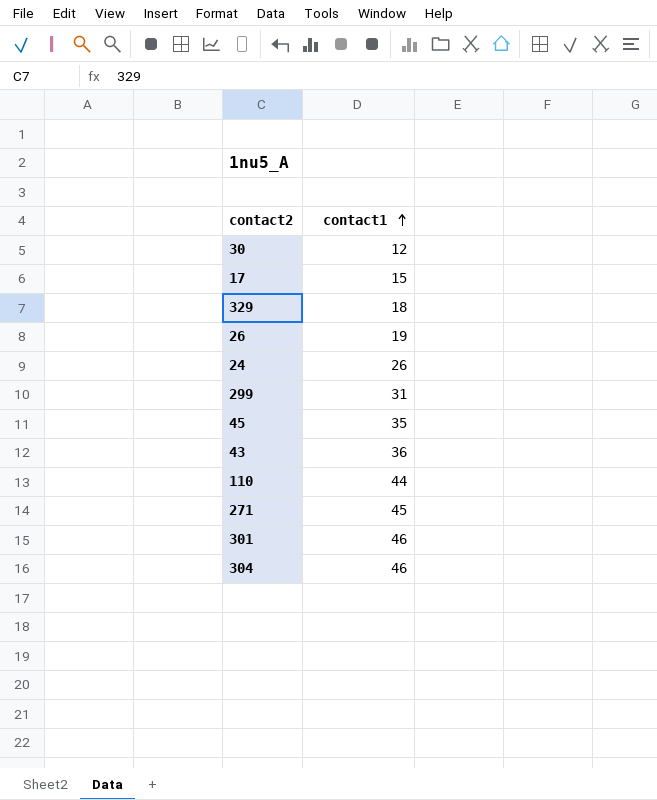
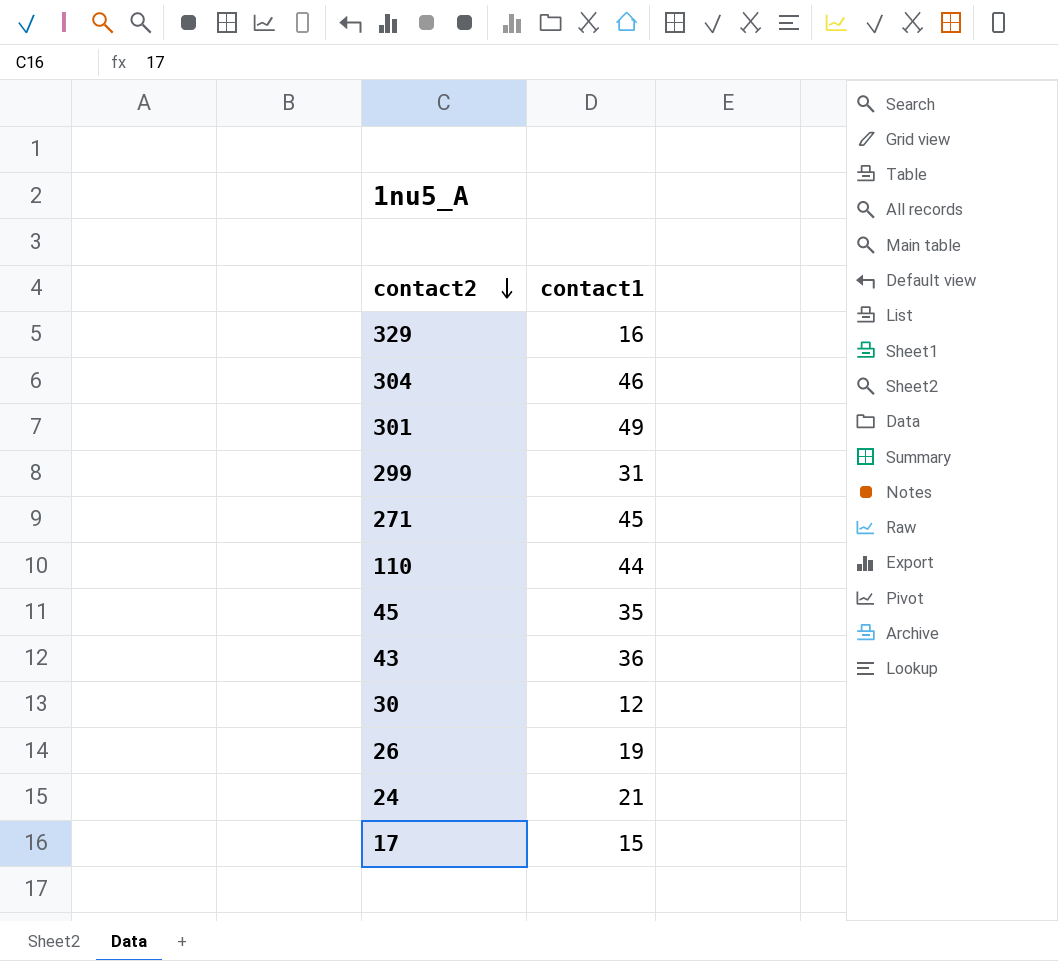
row order: contact1 ascending -> contact2 descending
329 | contact1: 18 -> 16
301 | contact1: 46 -> 49
24 | contact1: 26 -> 21

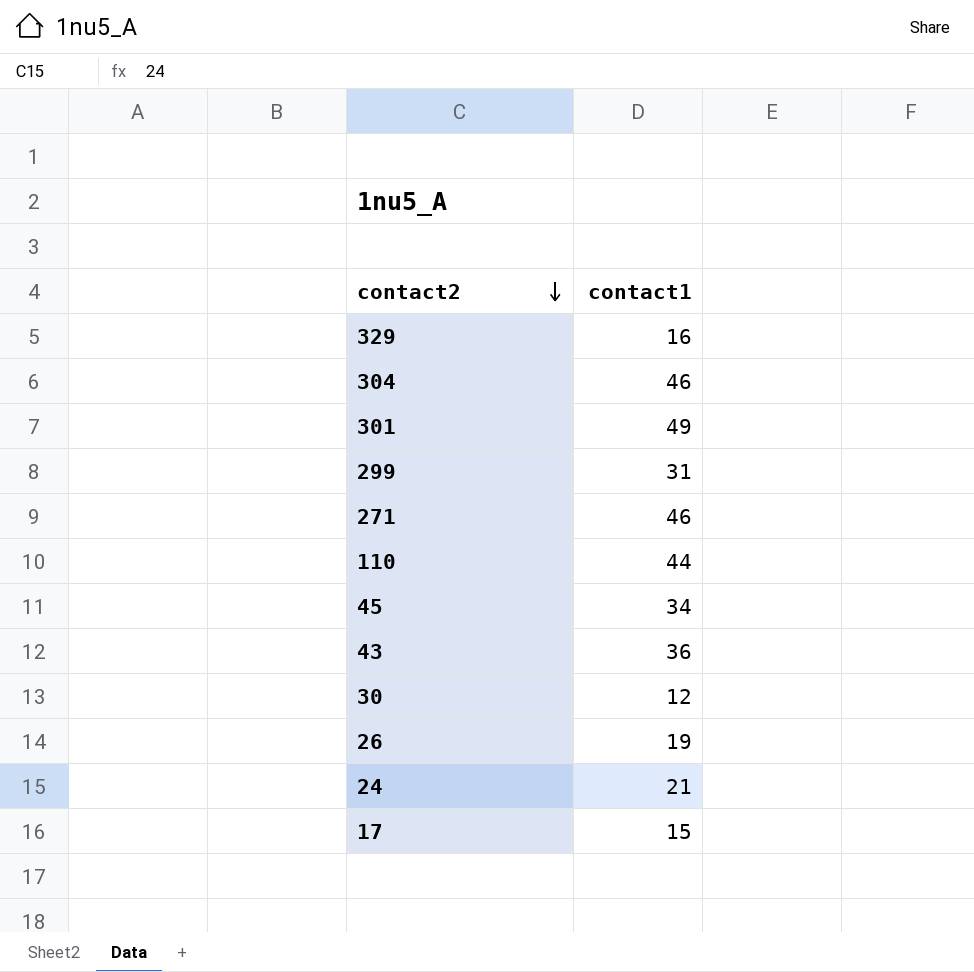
271 | contact1: 45 -> 46
45 | contact1: 35 -> 34

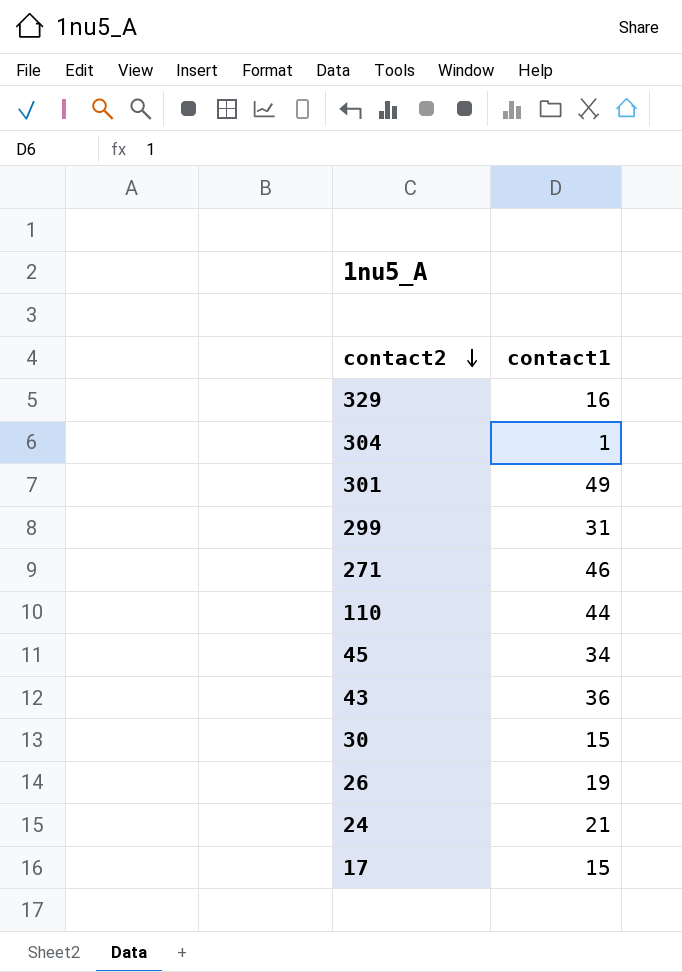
304 | contact1: 46 -> 1
30 | contact1: 12 -> 15

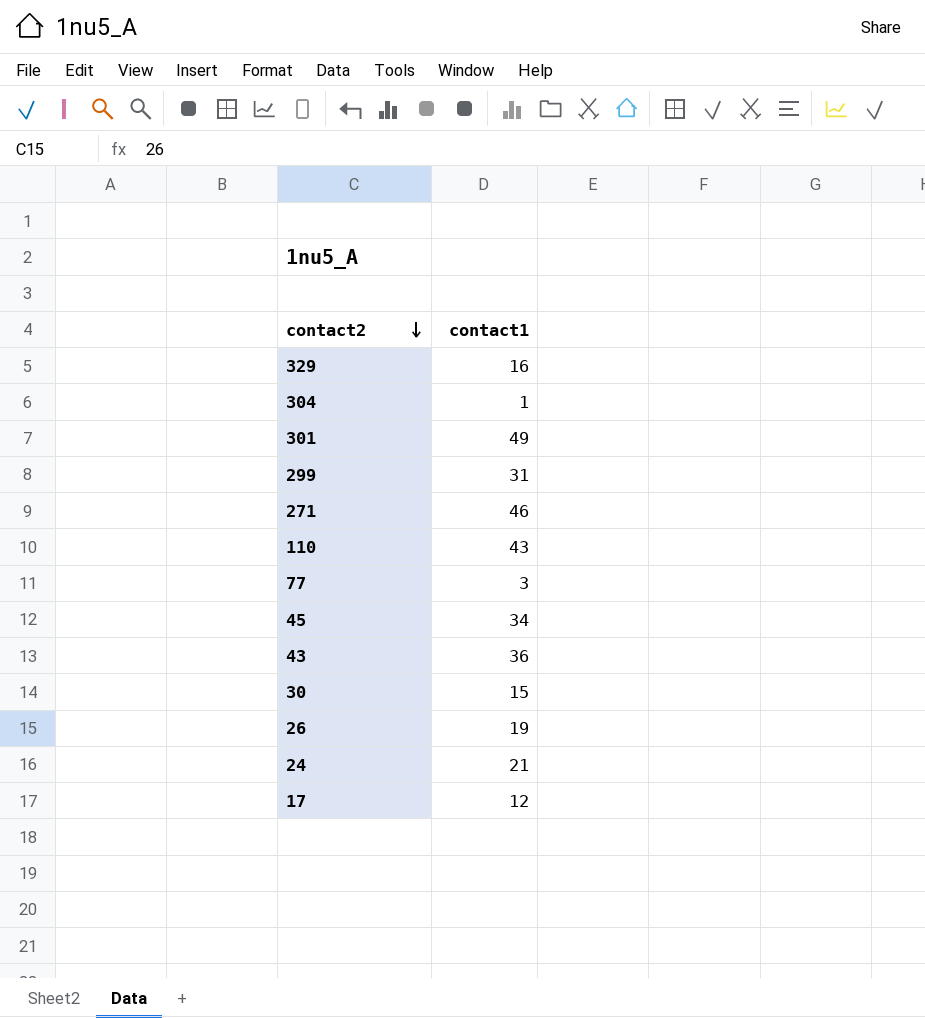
110 | contact1: 44 -> 43
row 77: none -> 3
17 | contact1: 15 -> 12

